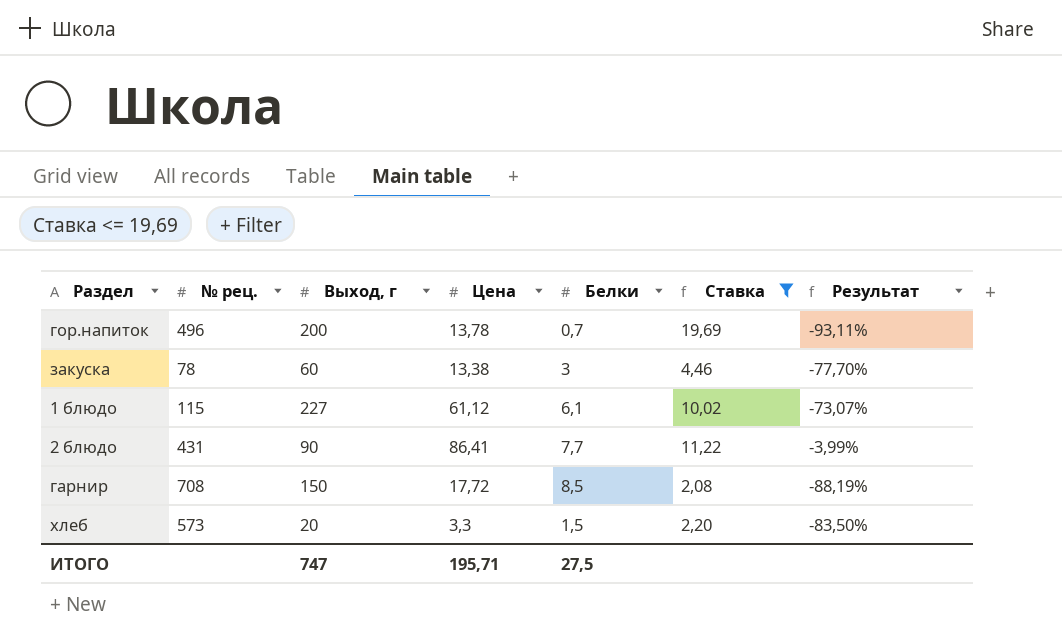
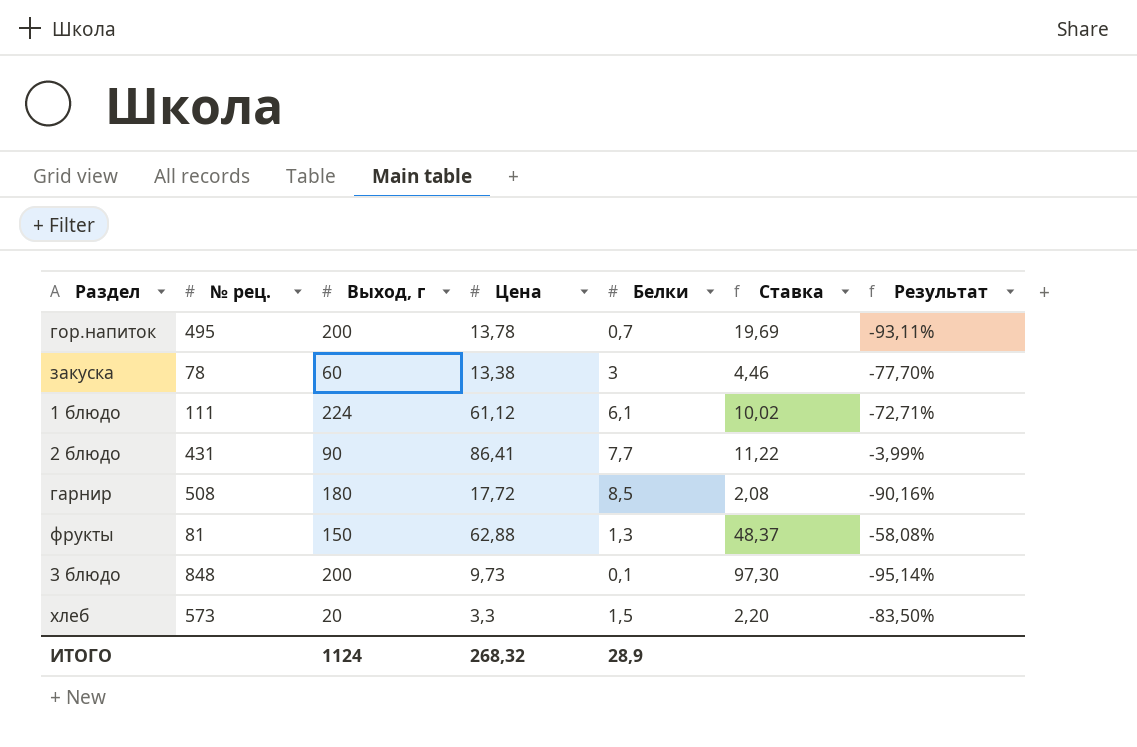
filter: Ставка <= 19,69 -> none
гор.напиток | № рец.: 496 -> 495
1 блюдо | № рец.: 115 -> 111
1 блюдо | Выход, г: 227 -> 224
1 блюдо | Результат: -73,07% -> -72,71%
гарнир | № рец.: 708 -> 508
гарнир | Выход, г: 150 -> 180
гарнир | Результат: -88,19% -> -90,16%
ИТОГО | Выход, г: 747 -> 1124
ИТОГО | Цена: 195,71 -> 268,32
ИТОГО | Белки: 27,5 -> 28,9

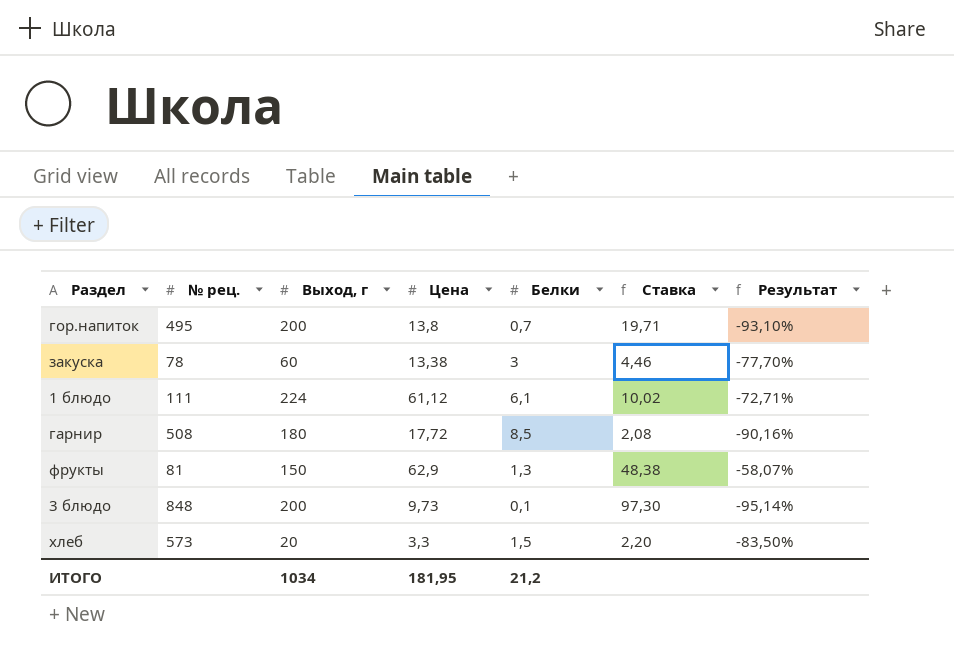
row 2 блюдо: 431 | 90 | 86,41 | 7,7 | 11,22 | -3,99% -> none
гор.напиток | Цена: 13,78 -> 13,8
гор.напиток | Ставка: 19,69 -> 19,71
гор.напиток | Результат: -93,11% -> -93,10%
фрукты | Цена: 62,88 -> 62,9
фрукты | Ставка: 48,37 -> 48,38
фрукты | Результат: -58,08% -> -58,07%
ИТОГО | Выход, г: 1124 -> 1034
ИТОГО | Цена: 268,32 -> 181,95
ИТОГО | Белки: 28,9 -> 21,2

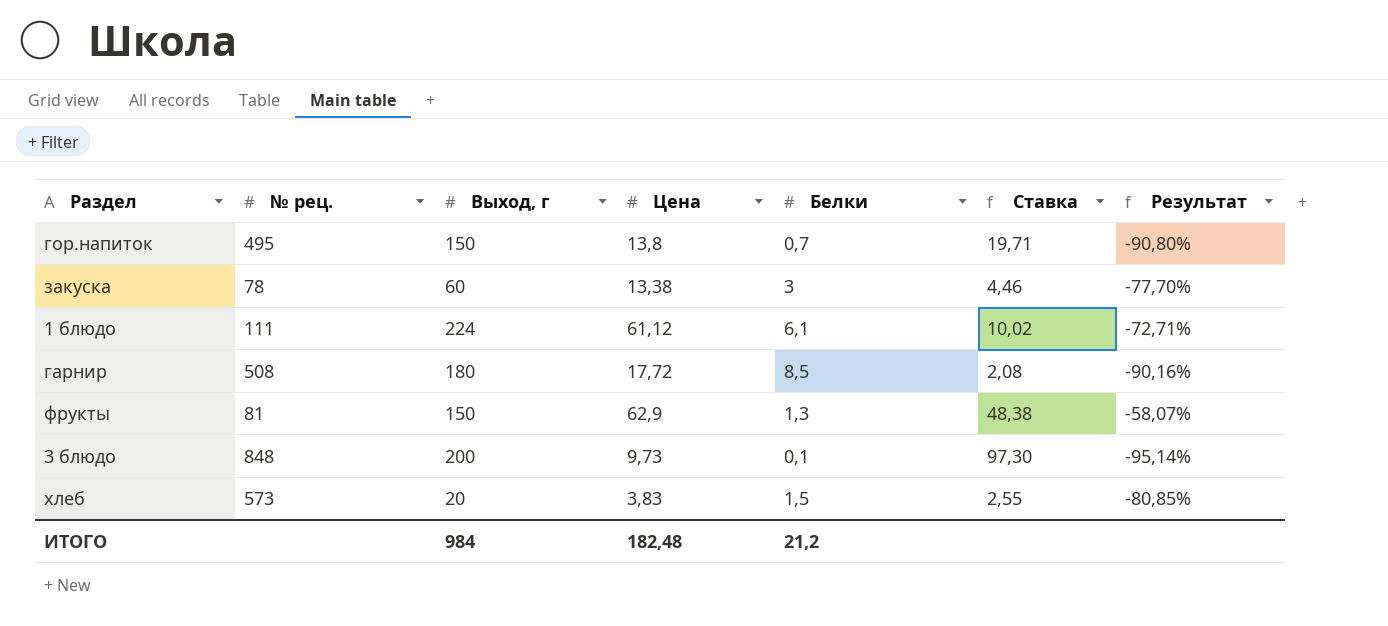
гор.напиток | Выход, г: 200 -> 150
гор.напиток | Результат: -93,10% -> -90,80%
хлеб | Цена: 3,3 -> 3,83
хлеб | Ставка: 2,20 -> 2,55
хлеб | Результат: -83,50% -> -80,85%
ИТОГО | Выход, г: 1034 -> 984
ИТОГО | Цена: 181,95 -> 182,48

